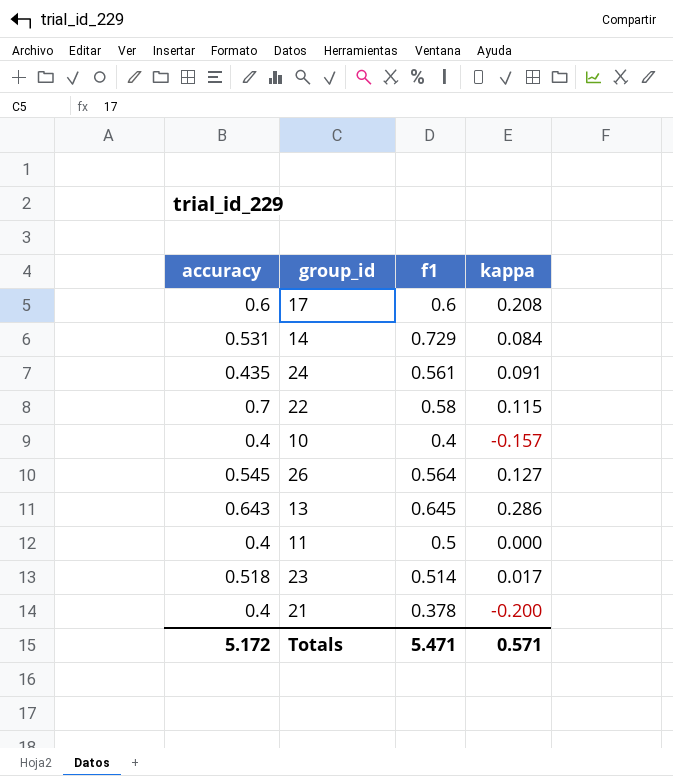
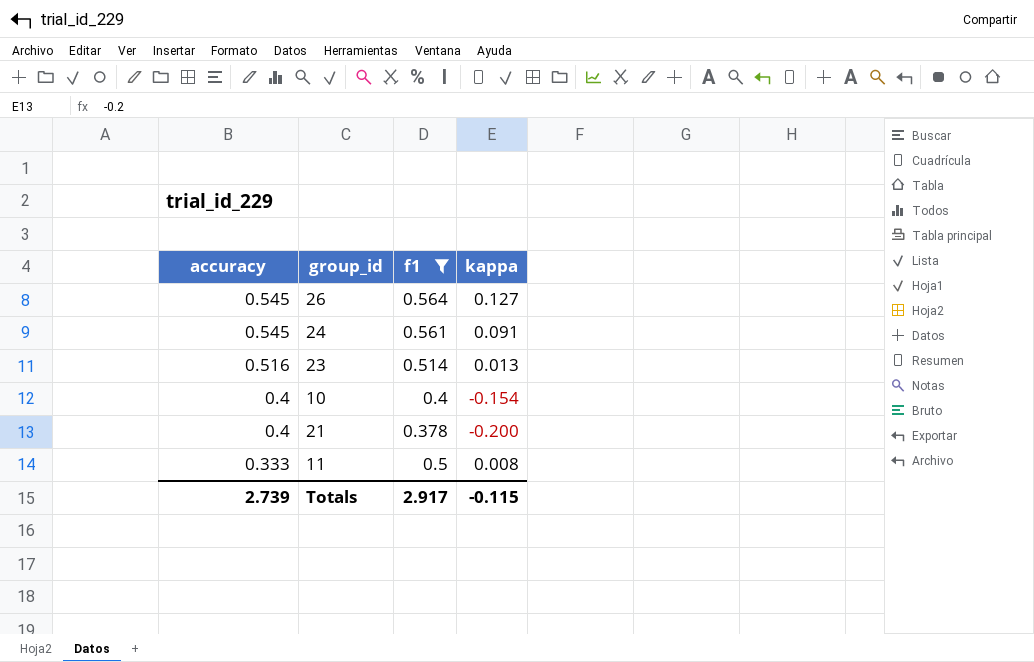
filter: none -> f1 <= 0.564
row order: none -> accuracy descending
24 | accuracy: 0.435 -> 0.545
23 | accuracy: 0.518 -> 0.516
23 | kappa: 0.017 -> 0.013
10 | kappa: -0.157 -> -0.154
11 | accuracy: 0.4 -> 0.333
11 | kappa: 0.000 -> 0.008
Totals | accuracy: 5.172 -> 2.739
Totals | f1: 5.471 -> 2.917
Totals | kappa: 0.571 -> -0.115

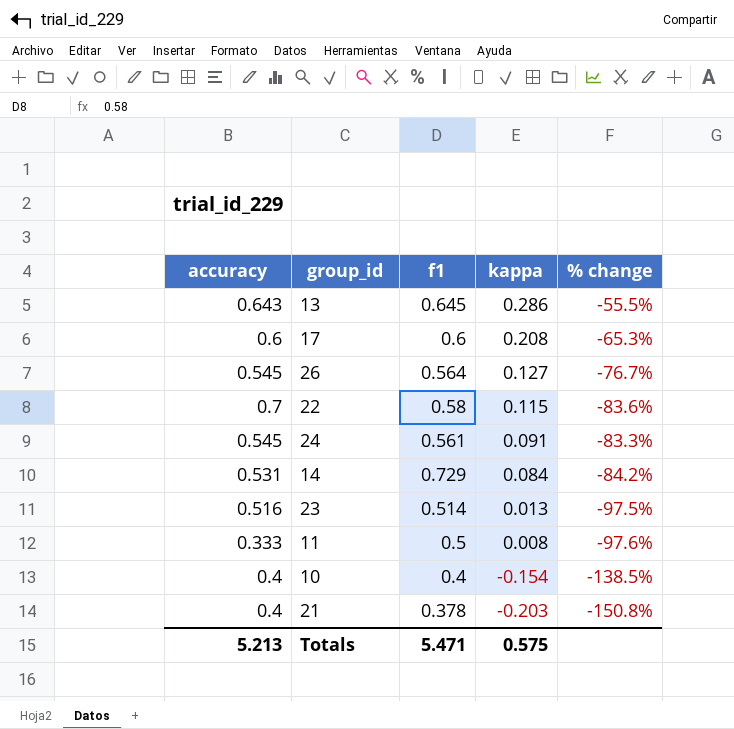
filter: f1 <= 0.564 -> none
row order: accuracy descending -> kappa descending
column % change | formula: none -> ([kappa] - [accuracy]) / [accuracy]
21 | kappa: -0.200 -> -0.203
Totals | accuracy: 2.739 -> 5.213
Totals | f1: 2.917 -> 5.471
Totals | kappa: -0.115 -> 0.575

